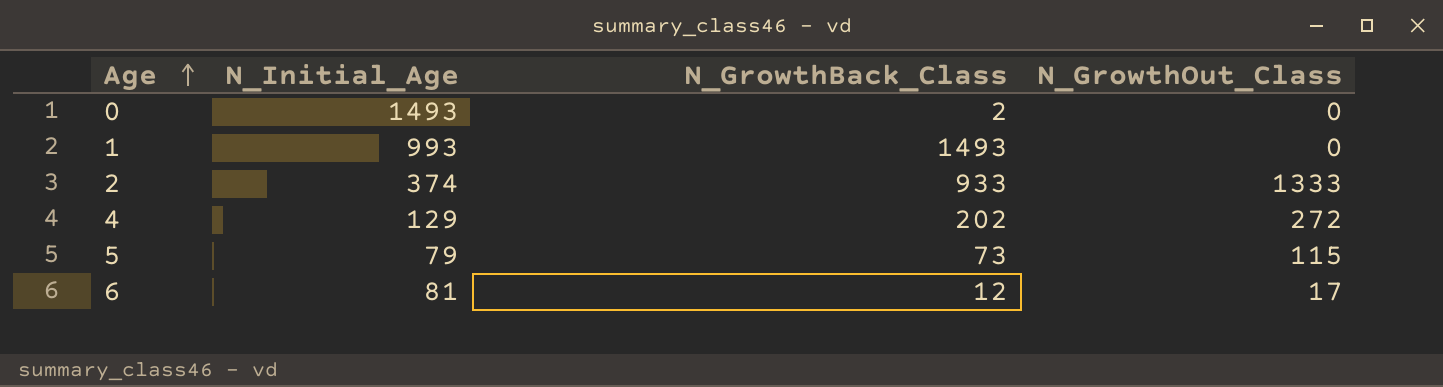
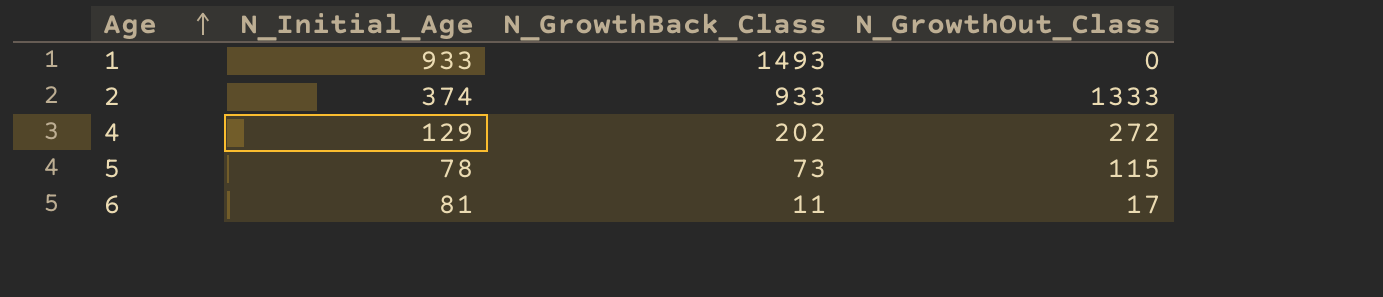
row 0: 1493 | 2 | 0 -> none
1 | N_Initial_Age: 993 -> 933
5 | N_Initial_Age: 79 -> 78
6 | N_GrowthBack_Class: 12 -> 11

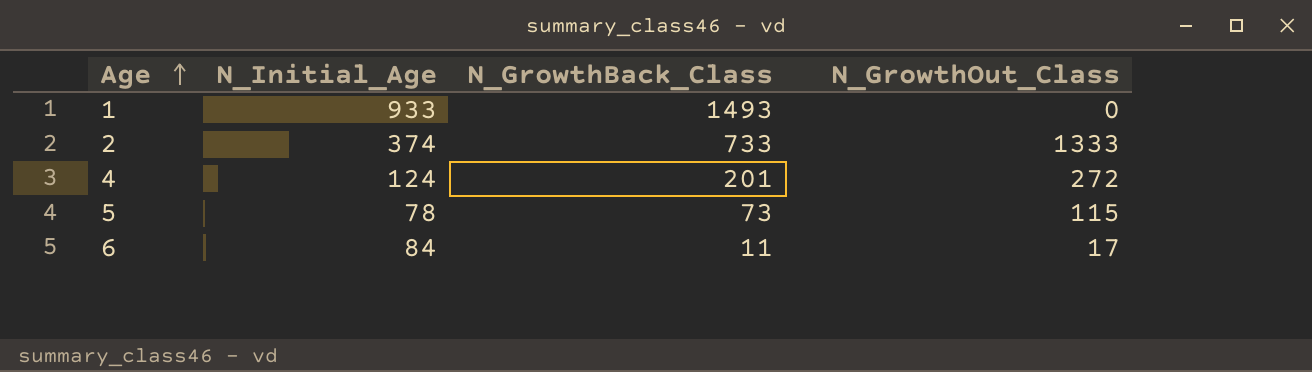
2 | N_GrowthBack_Class: 933 -> 733
4 | N_Initial_Age: 129 -> 124
4 | N_GrowthBack_Class: 202 -> 201
6 | N_Initial_Age: 81 -> 84

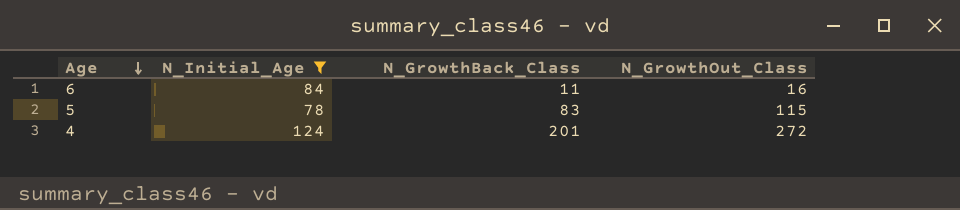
filter: none -> N_Initial_Age <= 124
row order: Age ascending -> Age descending
6 | N_GrowthOut_Class: 17 -> 16
5 | N_GrowthBack_Class: 73 -> 83

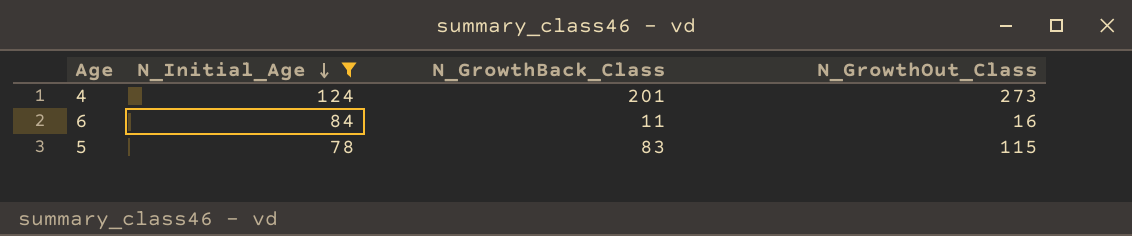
row order: Age descending -> N_Initial_Age descending
4 | N_GrowthOut_Class: 272 -> 273

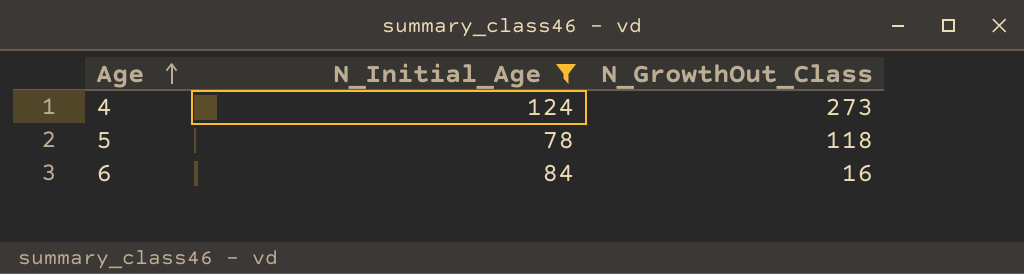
row order: N_Initial_Age descending -> Age ascending
column N_GrowthBack_Class | position: 3 -> none
5 | N_GrowthOut_Class: 115 -> 118

